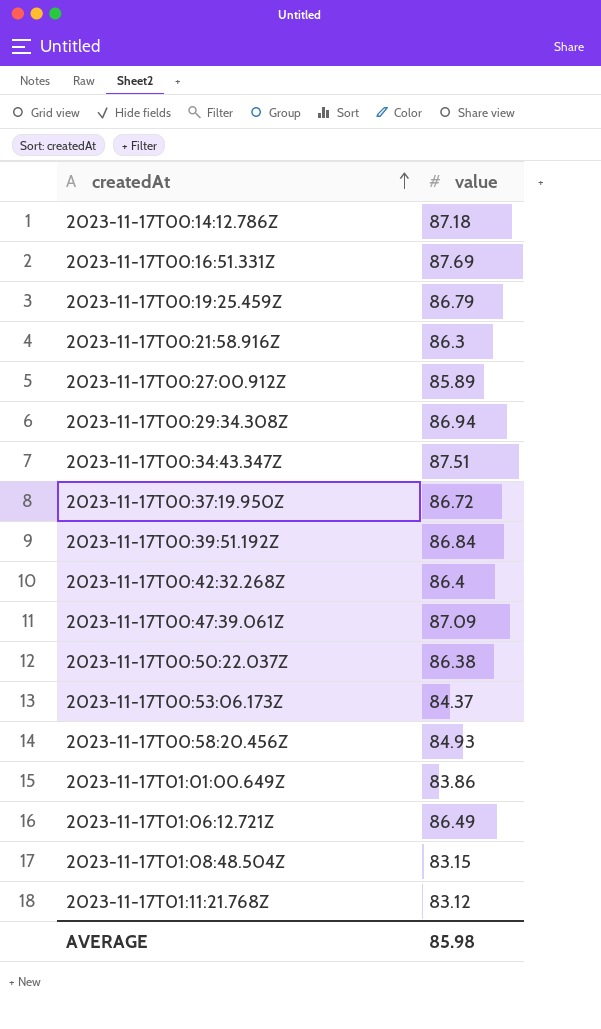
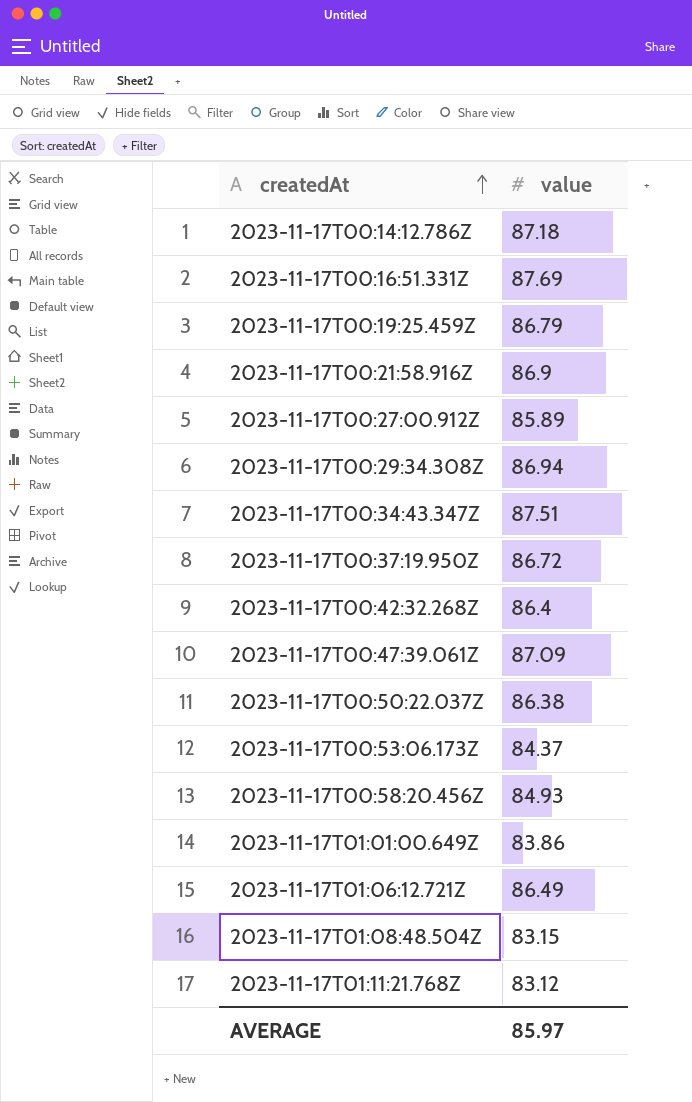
row 2023-11-17T00:39:51.192Z: 86.84 -> none
2023-11-17T00:21:58.916Z | value: 86.3 -> 86.9
AVERAGE | value: 85.98 -> 85.97

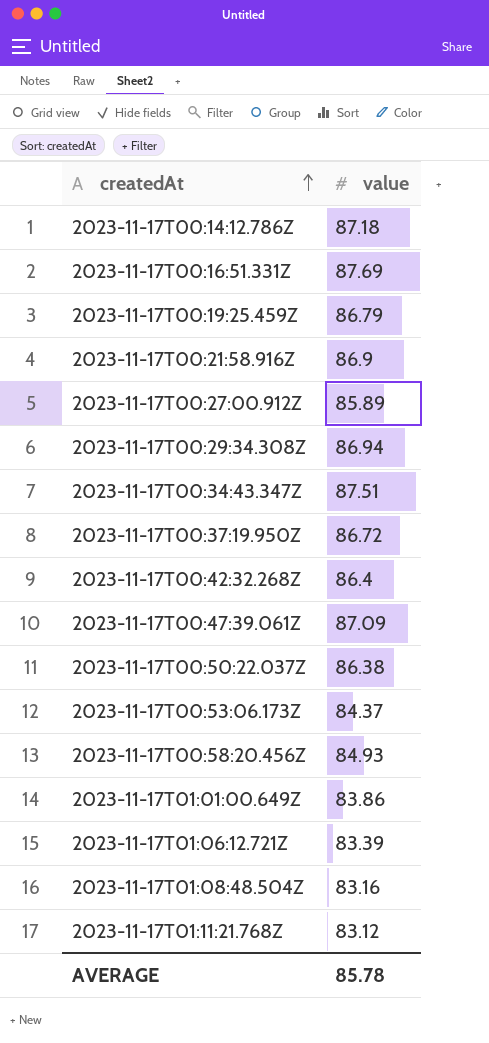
2023-11-17T01:06:12.721Z | value: 86.49 -> 83.39
2023-11-17T01:08:48.504Z | value: 83.15 -> 83.16
AVERAGE | value: 85.97 -> 85.78

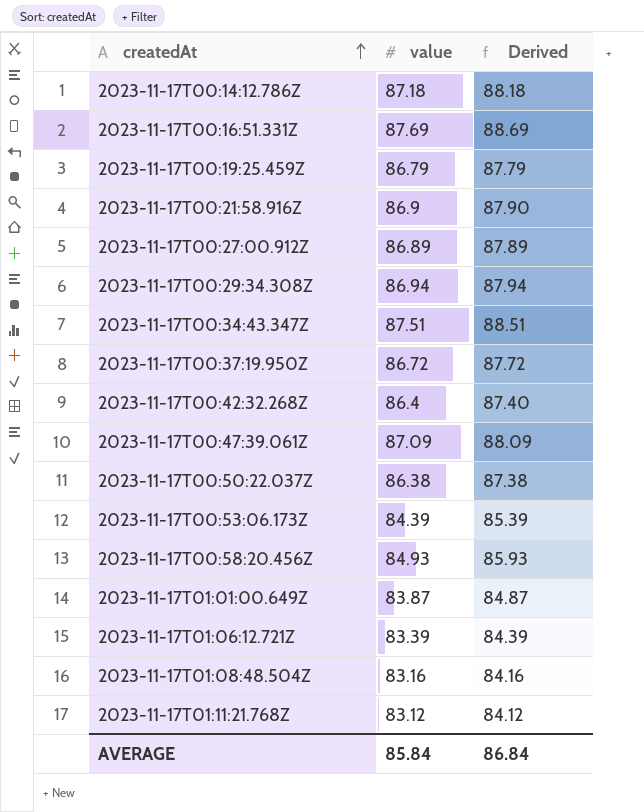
column Derived | formula: none -> [value] + 1
2023-11-17T00:27:00.912Z | value: 85.89 -> 86.89
2023-11-17T00:53:06.173Z | value: 84.37 -> 84.39
2023-11-17T01:01:00.649Z | value: 83.86 -> 83.87
AVERAGE | value: 85.78 -> 85.84

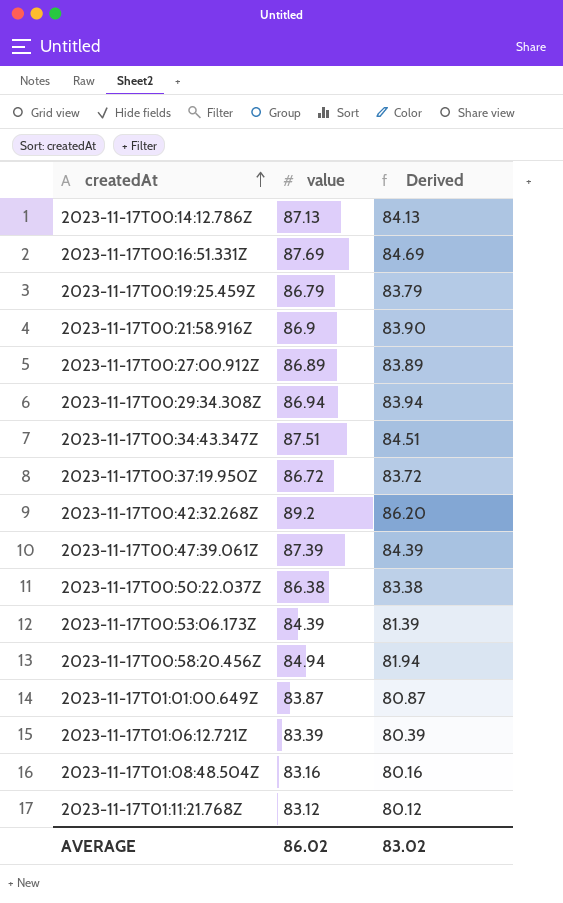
column Derived | formula: [value] + 1 -> [value] - 3
2023-11-17T00:14:12.786Z | value: 87.18 -> 87.13
2023-11-17T00:42:32.268Z | value: 86.4 -> 89.2
2023-11-17T00:47:39.061Z | value: 87.09 -> 87.39
2023-11-17T00:58:20.456Z | value: 84.93 -> 84.94
AVERAGE | value: 85.84 -> 86.02
AVERAGE | Derived: 86.84 -> 83.02

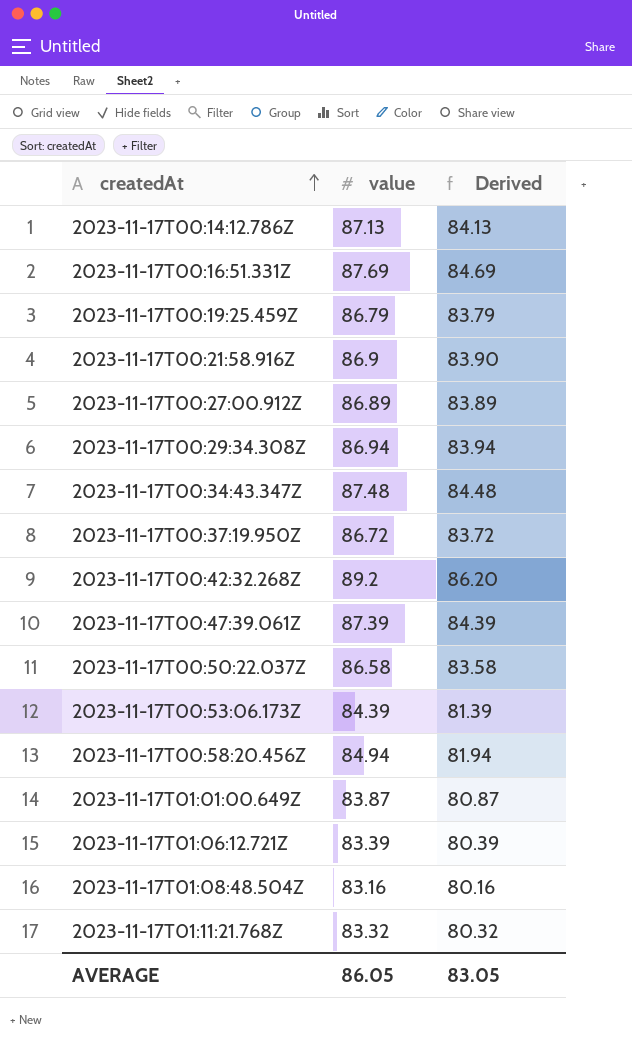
2023-11-17T00:34:43.347Z | value: 87.51 -> 87.48
2023-11-17T00:34:43.347Z | Derived: 84.51 -> 84.48
2023-11-17T00:50:22.037Z | value: 86.38 -> 86.58
2023-11-17T00:50:22.037Z | Derived: 83.38 -> 83.58
2023-11-17T01:11:21.768Z | value: 83.12 -> 83.32
2023-11-17T01:11:21.768Z | Derived: 80.12 -> 80.32
AVERAGE | value: 86.02 -> 86.05
AVERAGE | Derived: 83.02 -> 83.05

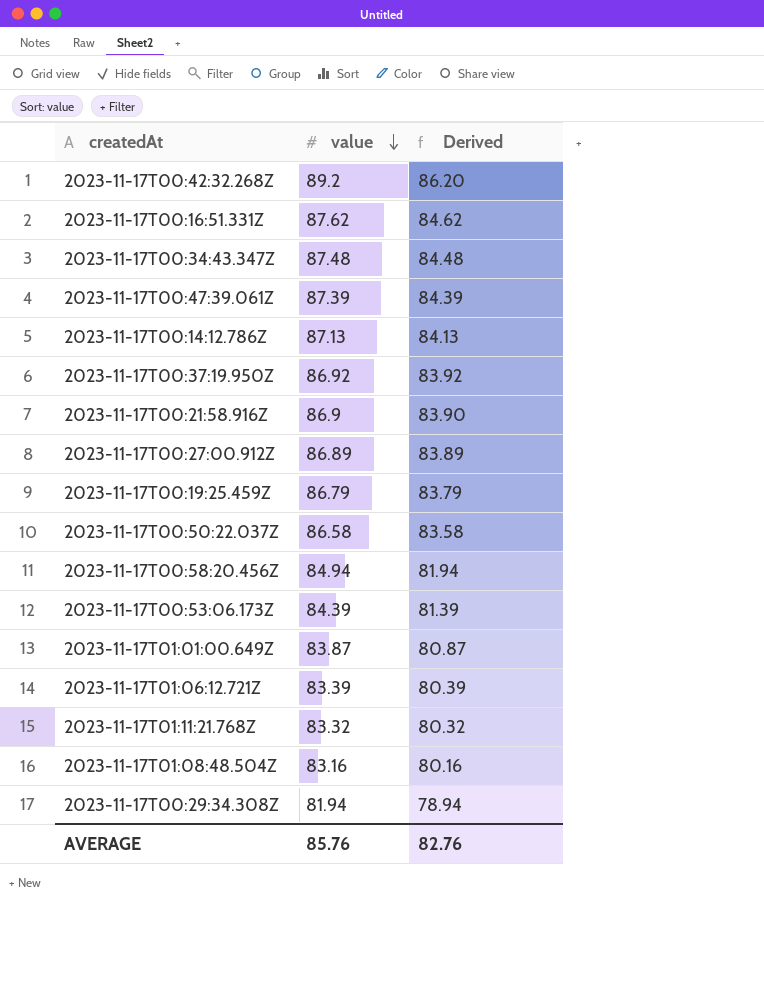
row order: createdAt ascending -> value descending
2023-11-17T00:16:51.331Z | value: 87.69 -> 87.62
2023-11-17T00:16:51.331Z | Derived: 84.69 -> 84.62
2023-11-17T00:37:19.950Z | value: 86.72 -> 86.92
2023-11-17T00:37:19.950Z | Derived: 83.72 -> 83.92
2023-11-17T00:29:34.308Z | value: 86.94 -> 81.94
2023-11-17T00:29:34.308Z | Derived: 83.94 -> 78.94
AVERAGE | value: 86.05 -> 85.76
AVERAGE | Derived: 83.05 -> 82.76

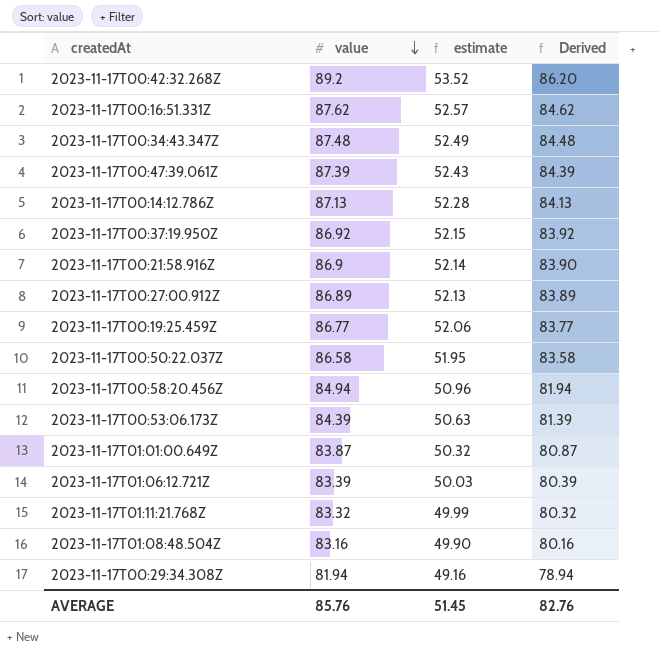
column estimate | formula: none -> [value] * 0.6
2023-11-17T00:19:25.459Z | value: 86.79 -> 86.77
2023-11-17T00:19:25.459Z | Derived: 83.79 -> 83.77

